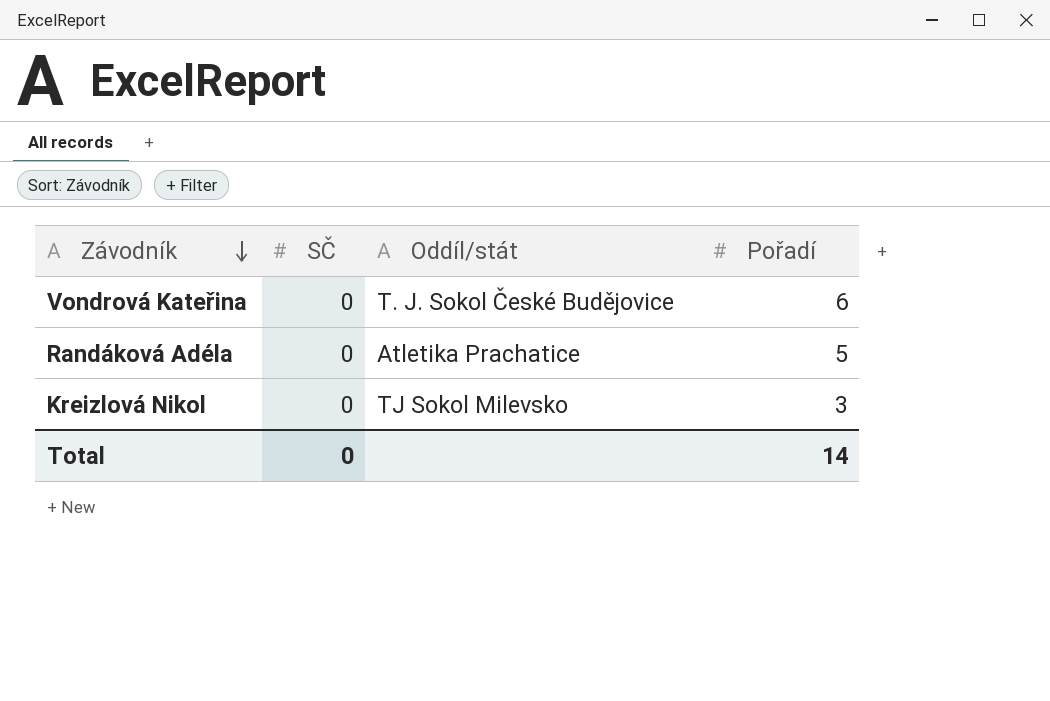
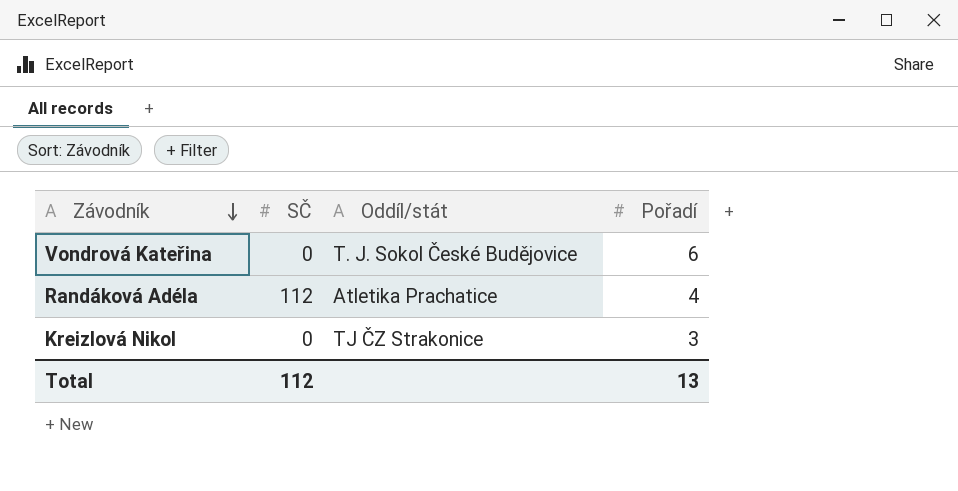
Randáková Adéla | SČ: 0 -> 112
Randáková Adéla | Pořadí: 5 -> 4
Kreizlová Nikol | Oddíl/stát: TJ Sokol Milevsko -> TJ ČZ Strakonice
Total | SČ: 0 -> 112
Total | Pořadí: 14 -> 13

